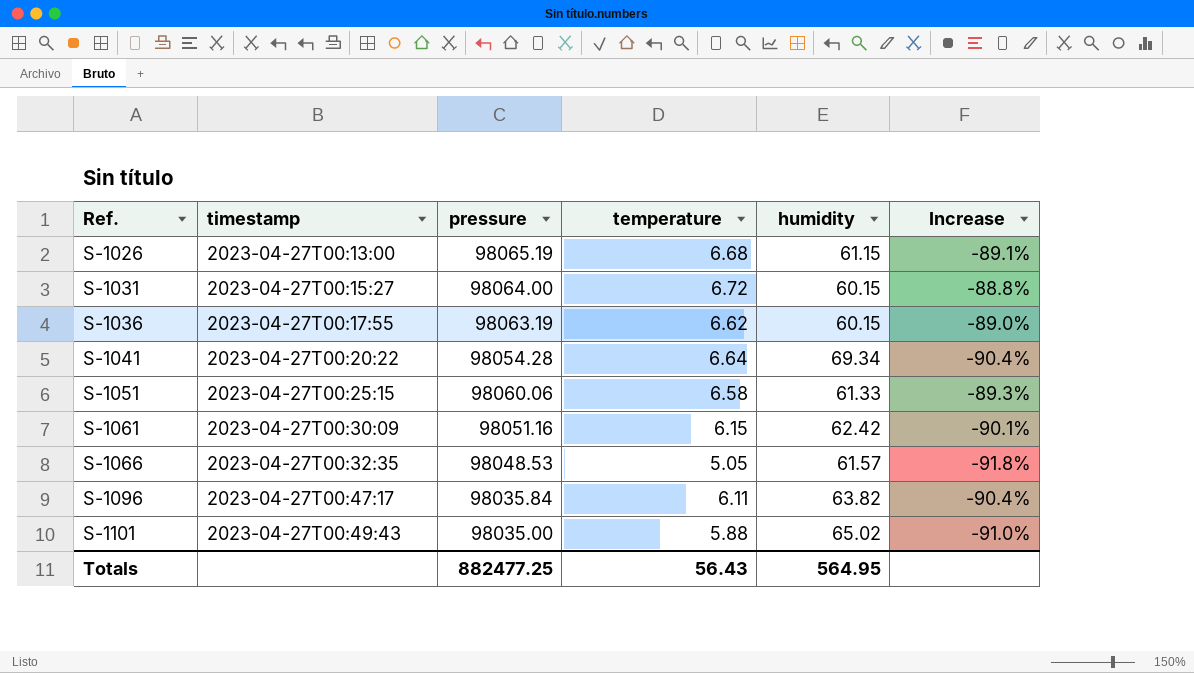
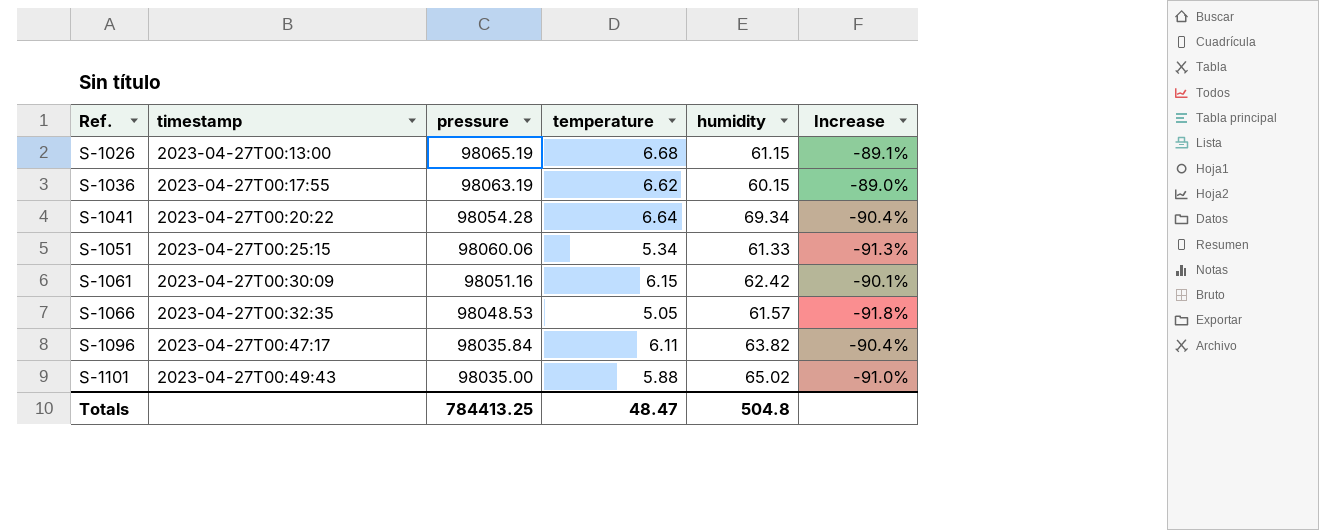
row S-1031: 2023-04-27T00:15:27 | 98064.00 | 6.72 | 60.15 | -88.8% -> none
S-1051 | temperature: 6.58 -> 5.34
S-1051 | Increase: -89.3% -> -91.3%
Totals | pressure: 882477.25 -> 784413.25
Totals | temperature: 56.43 -> 48.47
Totals | humidity: 564.95 -> 504.8

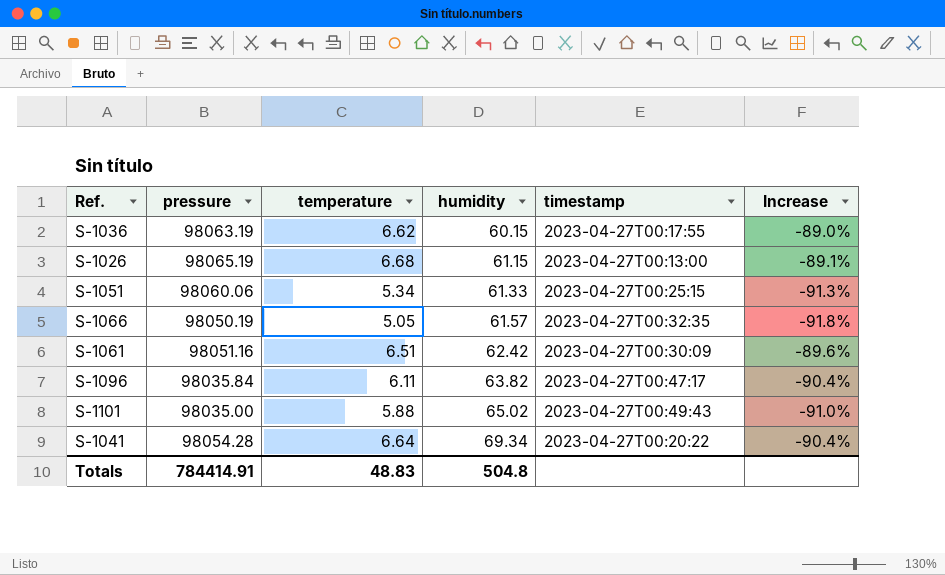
row order: Ref. ascending -> humidity ascending
column timestamp | position: 2 -> 5
S-1066 | pressure: 98048.53 -> 98050.19
S-1061 | temperature: 6.15 -> 6.51
S-1061 | Increase: -90.1% -> -89.6%
Totals | pressure: 784413.25 -> 784414.91
Totals | temperature: 48.47 -> 48.83

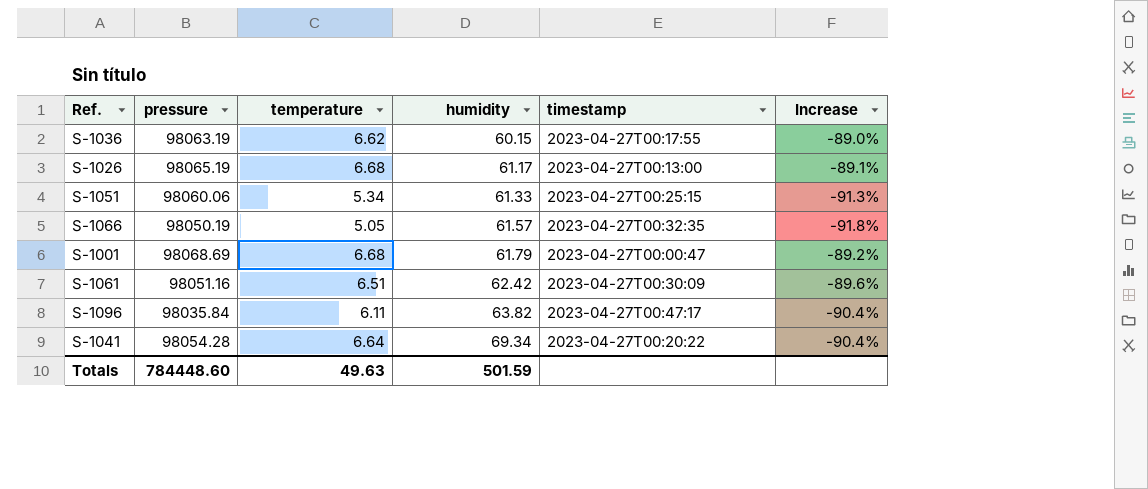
row S-1101: 98035.00 | 5.88 | 65.02 | 2023-04-27T00:49:43 | -91.0% -> none
S-1026 | humidity: 61.15 -> 61.17
row S-1001: none -> 98068.69 | 6.68 | 61.79 | 2023-04-27T00:00:47 | -89.2%
Totals | pressure: 784414.91 -> 784448.60
Totals | temperature: 48.83 -> 49.63
Totals | humidity: 504.8 -> 501.59

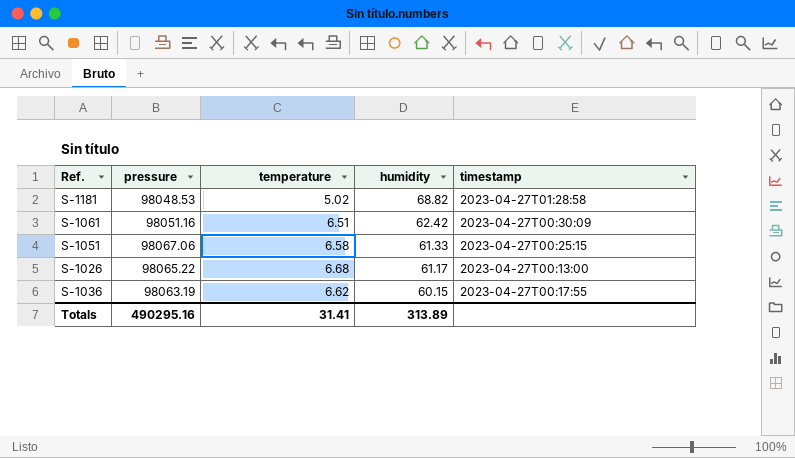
row order: humidity ascending -> humidity descending
column Increase | formula: ([temperature] - [humidity]) / [humidity] -> none
row S-1066: 98050.19 | 5.05 | 61.57 | 2023-04-27T00:32:35 | -91.8% -> none
row S-1001: 98068.69 | 6.68 | 61.79 | 2023-04-27T00:00:47 | -89.2% -> none
row S-1096: 98035.84 | 6.11 | 63.82 | 2023-04-27T00:47:17 | -90.4% -> none
row S-1041: 98054.28 | 6.64 | 69.34 | 2023-04-27T00:20:22 | -90.4% -> none
row S-1181: none -> 98048.53 | 5.02 | 68.82 | 2023-04-27T01:28:58
S-1051 | pressure: 98060.06 -> 98067.06
S-1051 | temperature: 5.34 -> 6.58
S-1026 | pressure: 98065.19 -> 98065.22
Totals | pressure: 784448.60 -> 490295.16
Totals | temperature: 49.63 -> 31.41
Totals | humidity: 501.59 -> 313.89

